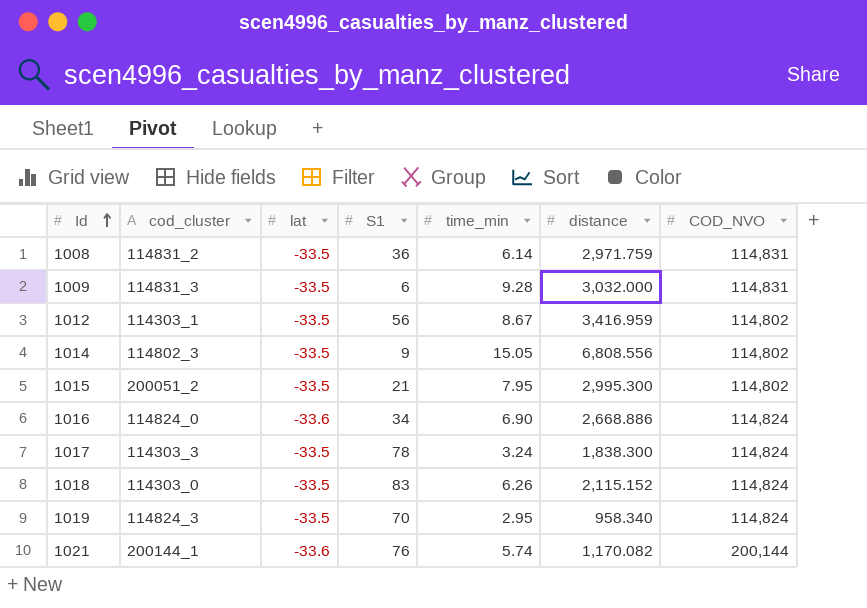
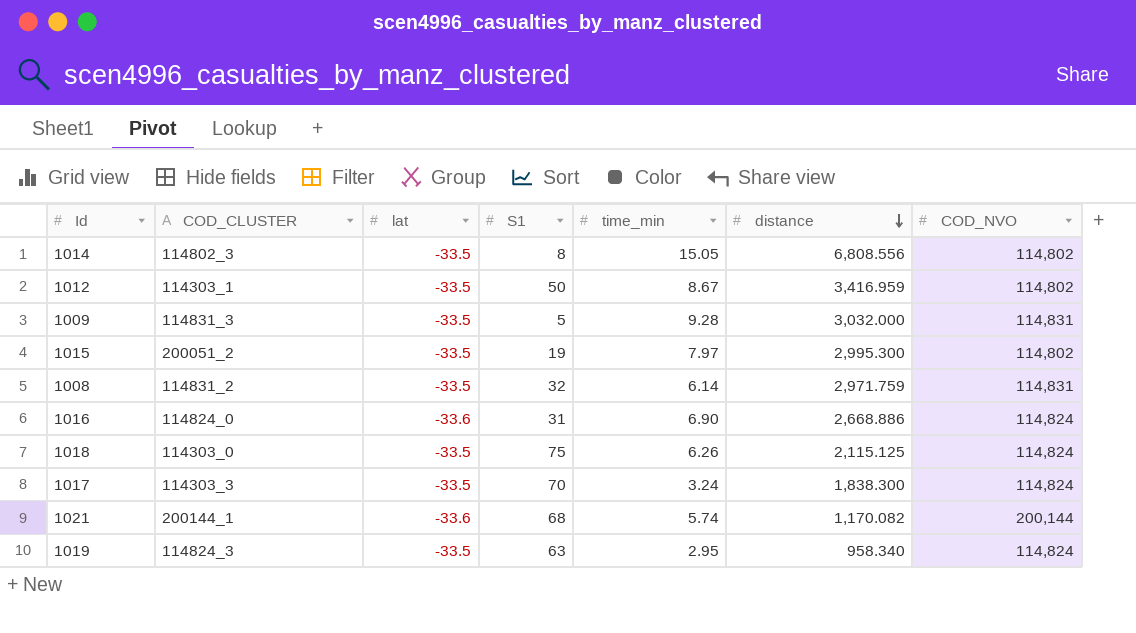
row order: Id ascending -> distance descending
column name: cod_cluster -> COD_CLUSTER
1014 | S1: 9 -> 8
1012 | S1: 56 -> 50
1009 | S1: 6 -> 5
1015 | S1: 21 -> 19
1015 | time_min: 7.95 -> 7.97
1008 | S1: 36 -> 32
1016 | S1: 34 -> 31
1018 | S1: 83 -> 75
1018 | distance: 2,115.152 -> 2,115.125
1017 | S1: 78 -> 70
1021 | S1: 76 -> 68
1019 | S1: 70 -> 63

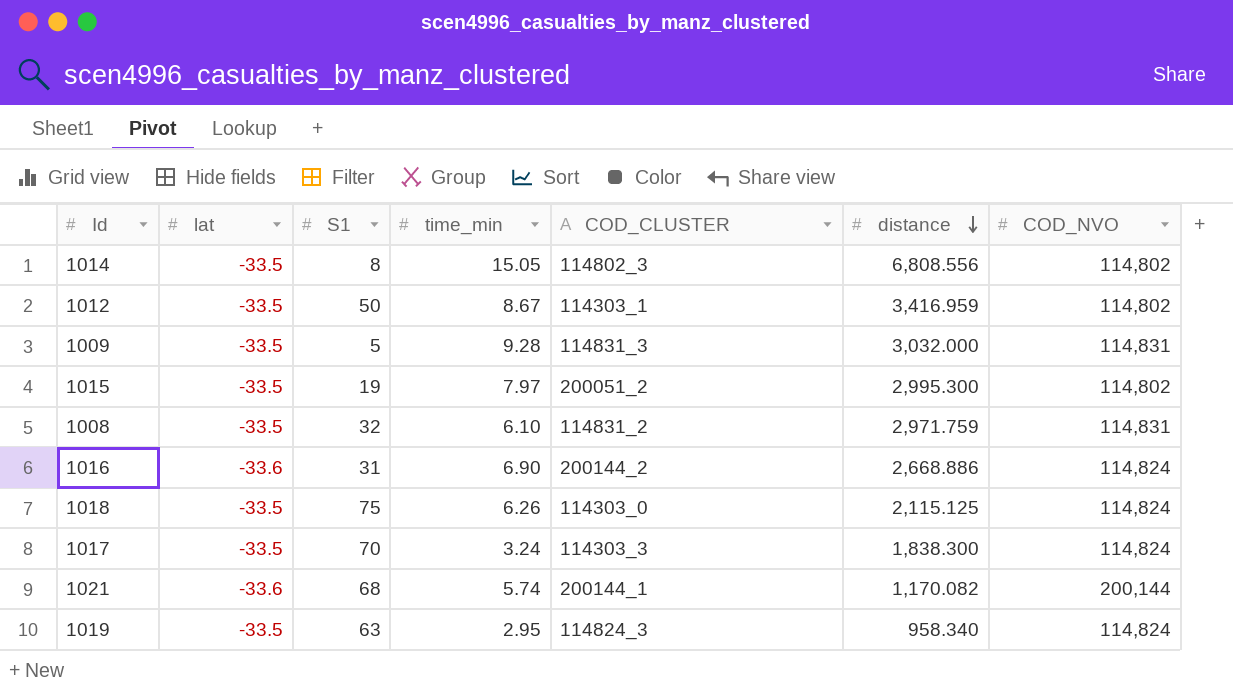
column COD_CLUSTER | position: 2 -> 5
1008 | time_min: 6.14 -> 6.10
1016 | COD_CLUSTER: 114824_0 -> 200144_2

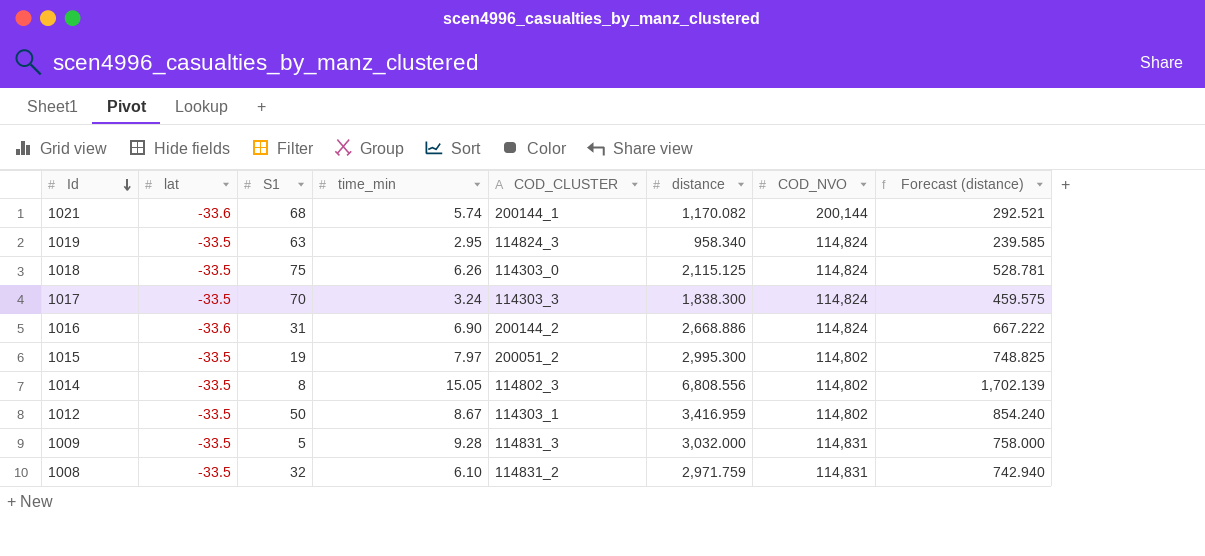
row order: distance descending -> Id descending
column Forecast (distance) | formula: none -> [distance] * 0.25

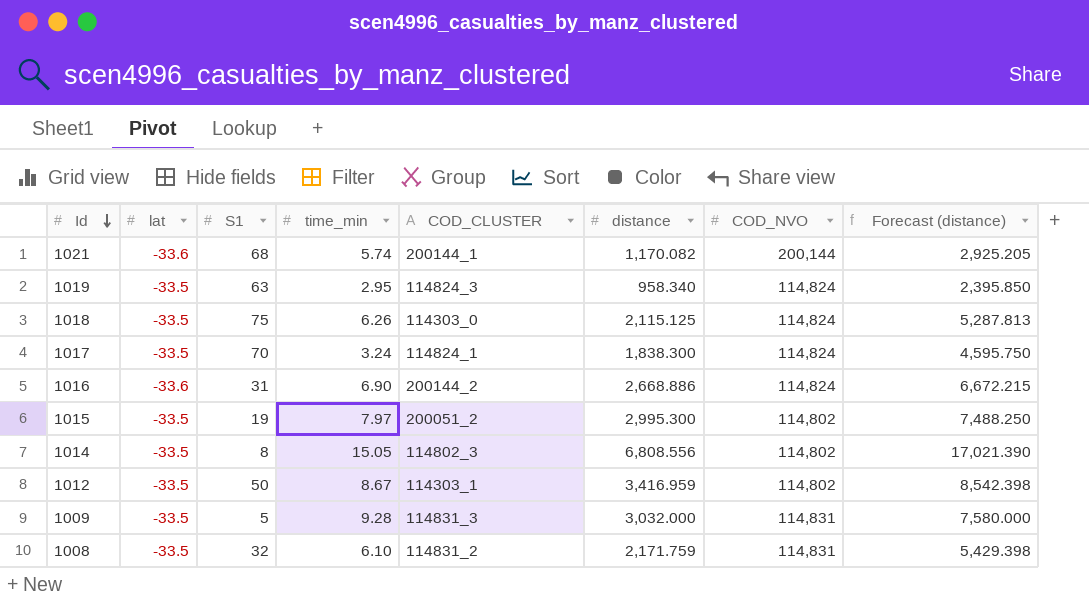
column Forecast (distance) | formula: [distance] * 0.25 -> [distance] * 2.5
1017 | COD_CLUSTER: 114303_3 -> 114824_1
1008 | distance: 2,971.759 -> 2,171.759

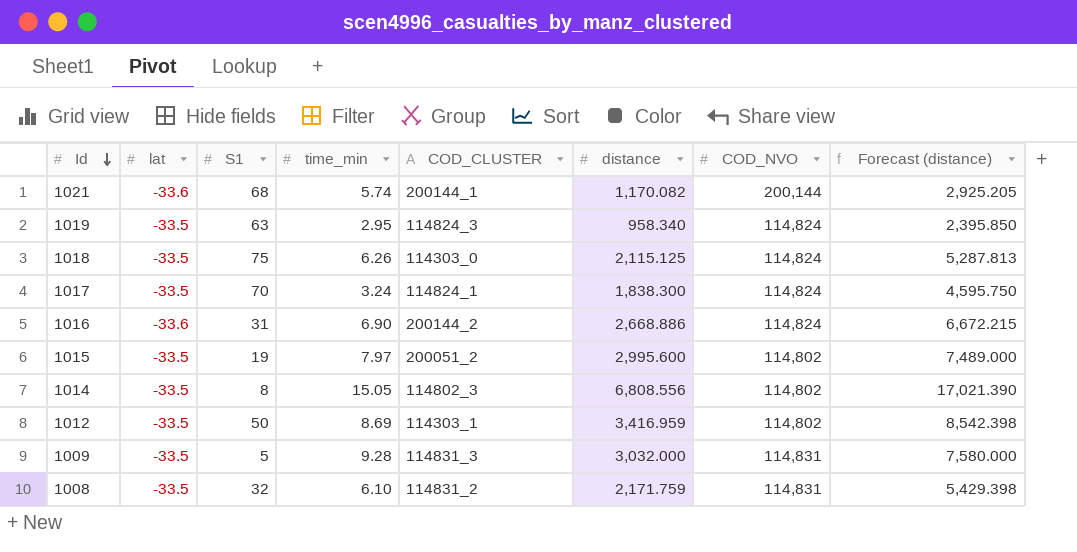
1015 | distance: 2,995.300 -> 2,995.600
1015 | Forecast (distance): 7,488.250 -> 7,489.000
1012 | time_min: 8.67 -> 8.69

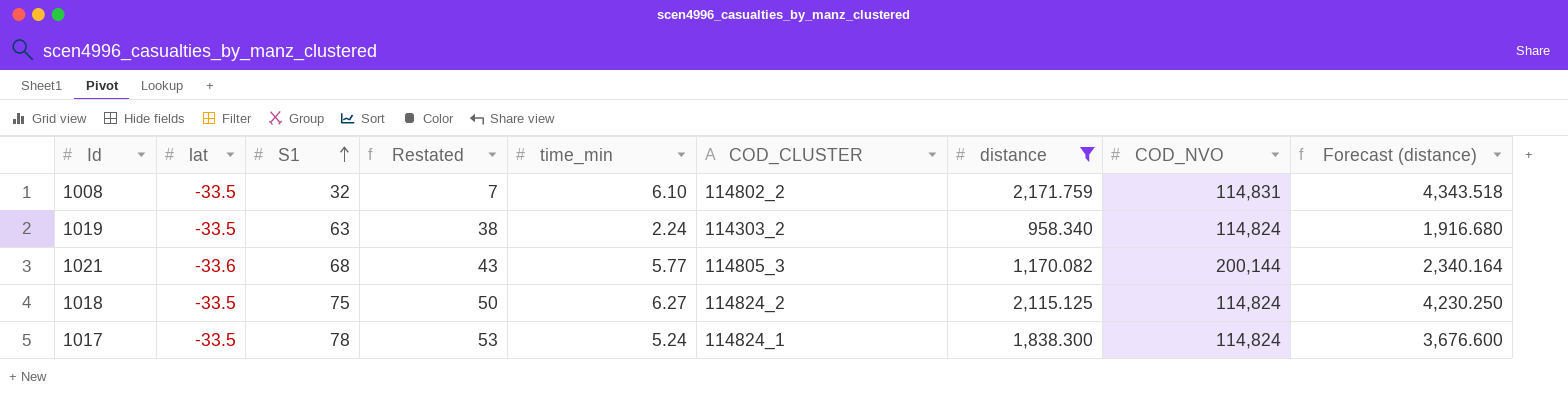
filter: none -> distance <= 2,171.759
row order: Id descending -> S1 ascending
column Restated | formula: none -> [S1] - 25
column Forecast (distance) | formula: [distance] * 2.5 -> [distance] * 2
1008 | COD_CLUSTER: 114831_2 -> 114802_2
1019 | time_min: 2.95 -> 2.24
1019 | COD_CLUSTER: 114824_3 -> 114303_2
1021 | time_min: 5.74 -> 5.77
1021 | COD_CLUSTER: 200144_1 -> 114805_3
1018 | time_min: 6.26 -> 6.27
1018 | COD_CLUSTER: 114303_0 -> 114824_2
1017 | S1: 70 -> 78
1017 | time_min: 3.24 -> 5.24

